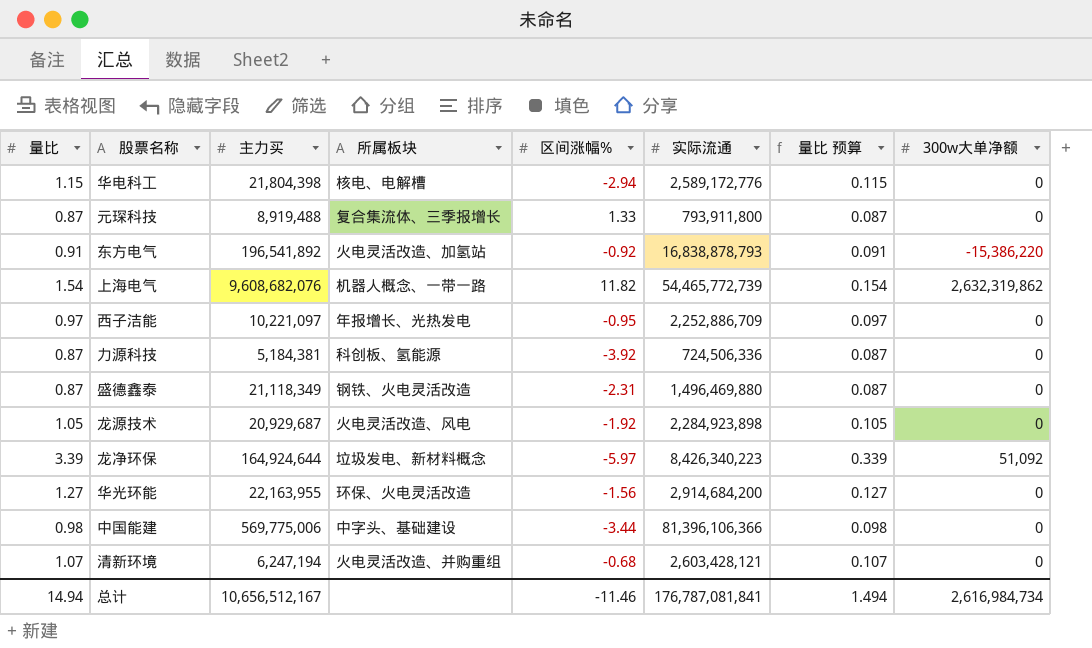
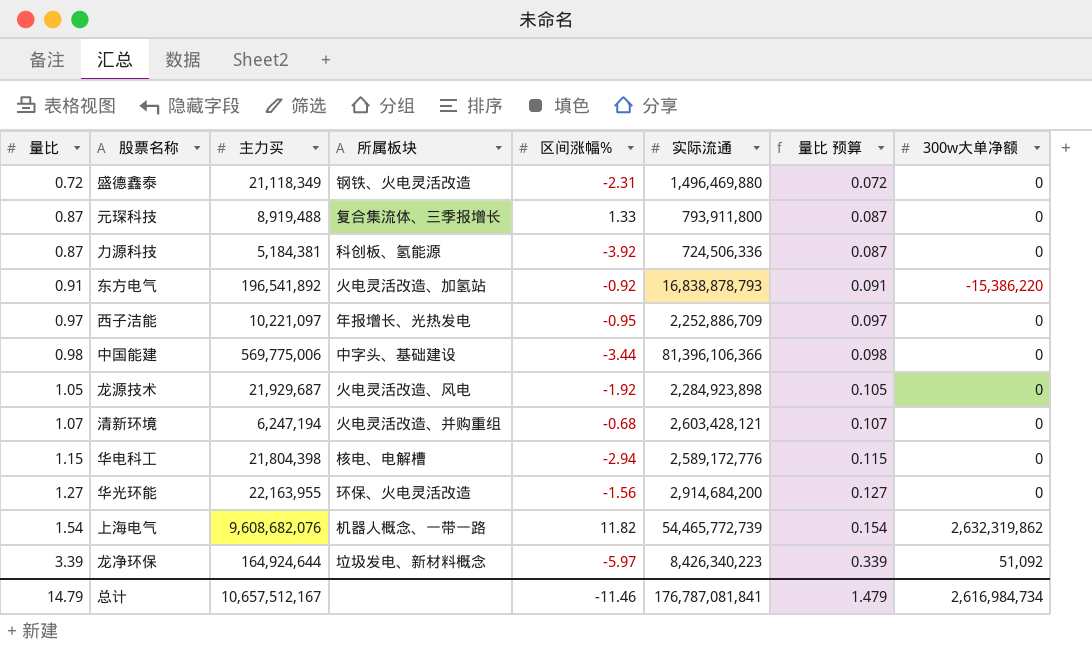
row order: none -> 量比 ascending
盛德鑫泰 | 量比: 0.87 -> 0.72
盛德鑫泰 | 量比 预算: 0.087 -> 0.072
龙源技术 | 主力买: 20,929,687 -> 21,929,687
总计 | 量比: 14.94 -> 14.79
总计 | 主力买: 10,656,512,167 -> 10,657,512,167
总计 | 量比 预算: 1.494 -> 1.479

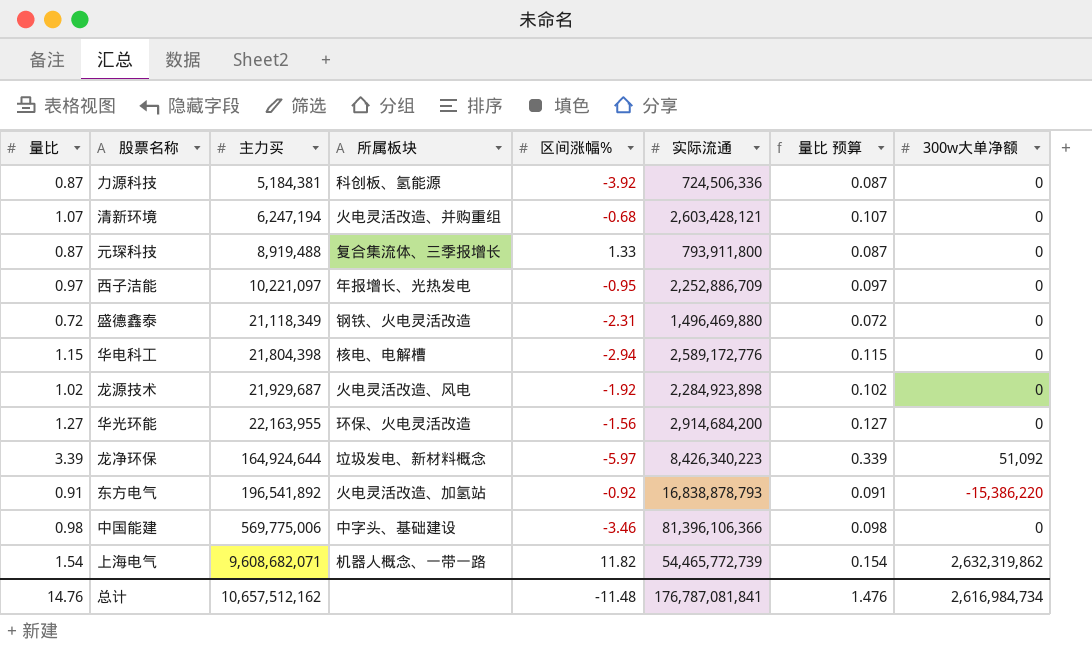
row order: 量比 ascending -> 主力买 ascending
龙源技术 | 量比: 1.05 -> 1.02
龙源技术 | 量比 预算: 0.105 -> 0.102
中国能建 | 区间涨幅%: -3.44 -> -3.46
上海电气 | 主力买: 9,608,682,076 -> 9,608,682,071
总计 | 量比: 14.79 -> 14.76
总计 | 主力买: 10,657,512,167 -> 10,657,512,162
总计 | 区间涨幅%: -11.46 -> -11.48
总计 | 量比 预算: 1.479 -> 1.476

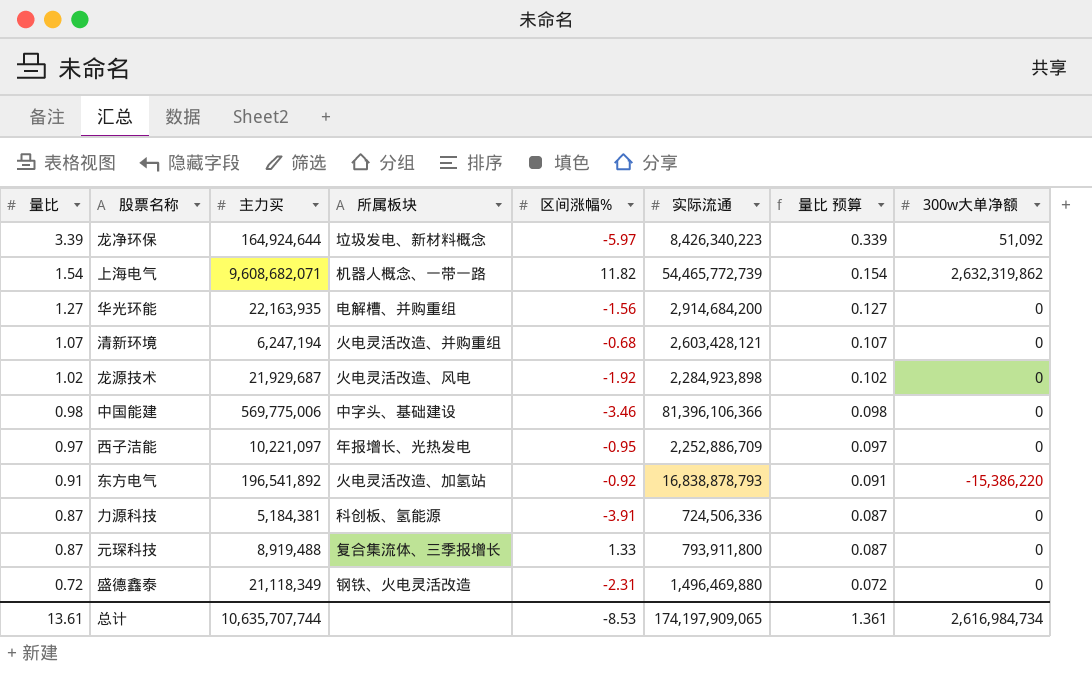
row order: 主力买 ascending -> 量比 descending
row 华电科工: 1.15 | 21,804,398 | 核电、电解槽 | -2.94 | 2,589,172,776 | 0.115 | 0 -> none
华光环能 | 主力买: 22,163,955 -> 22,163,935
华光环能 | 所属板块: 环保、火电灵活改造 -> 电解槽、并购重组
力源科技 | 区间涨幅%: -3.92 -> -3.91
总计 | 量比: 14.76 -> 13.61
总计 | 主力买: 10,657,512,162 -> 10,635,707,744
总计 | 区间涨幅%: -11.48 -> -8.53
总计 | 实际流通: 176,787,081,841 -> 174,197,909,065
总计 | 量比 预算: 1.476 -> 1.361

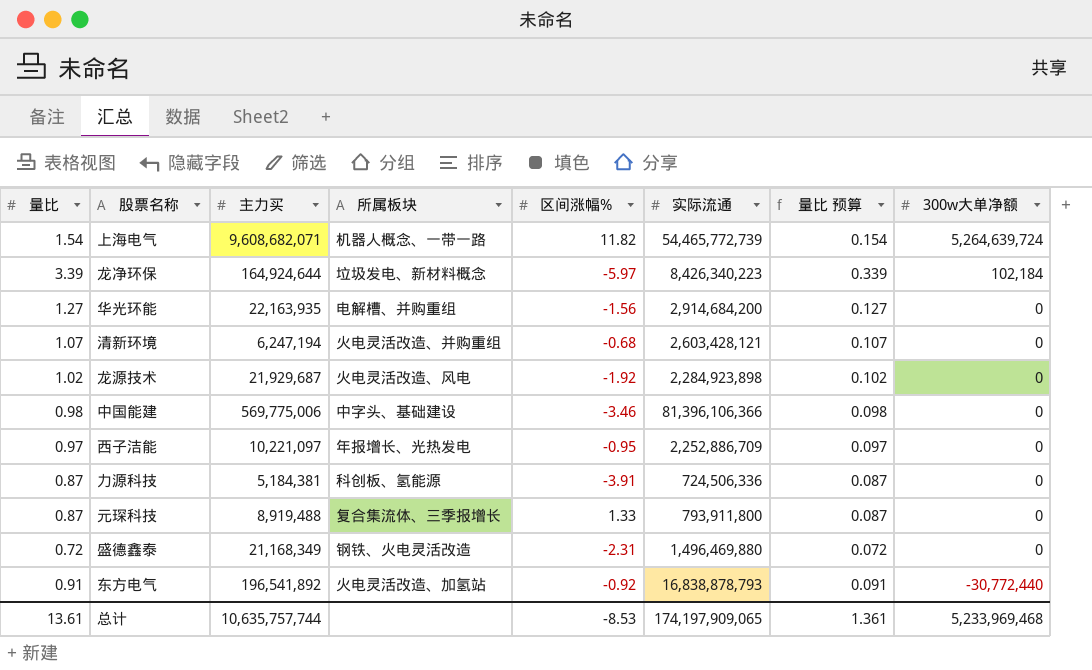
row order: 量比 descending -> 300w大单净额 descending
上海电气 | 300w大单净额: 2,632,319,862 -> 5,264,639,724
龙净环保 | 300w大单净额: 51,092 -> 102,184
盛德鑫泰 | 主力买: 21,118,349 -> 21,168,349
东方电气 | 300w大单净额: -15,386,220 -> -30,772,440
总计 | 主力买: 10,635,707,744 -> 10,635,757,744
总计 | 300w大单净额: 2,616,984,734 -> 5,233,969,468

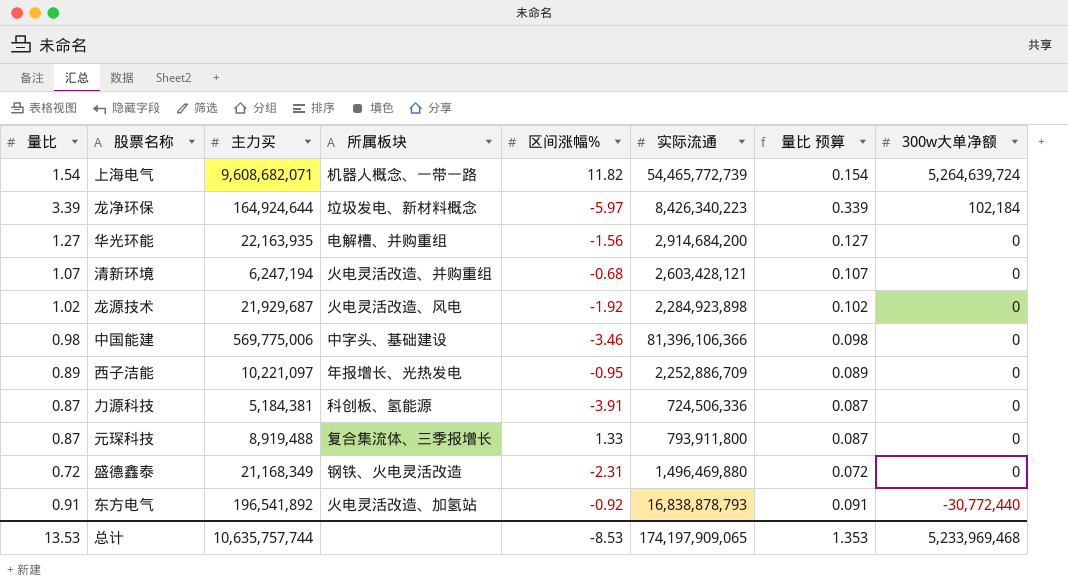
西子洁能 | 量比: 0.97 -> 0.89
西子洁能 | 量比 预算: 0.097 -> 0.089
总计 | 量比: 13.61 -> 13.53
总计 | 量比 预算: 1.361 -> 1.353

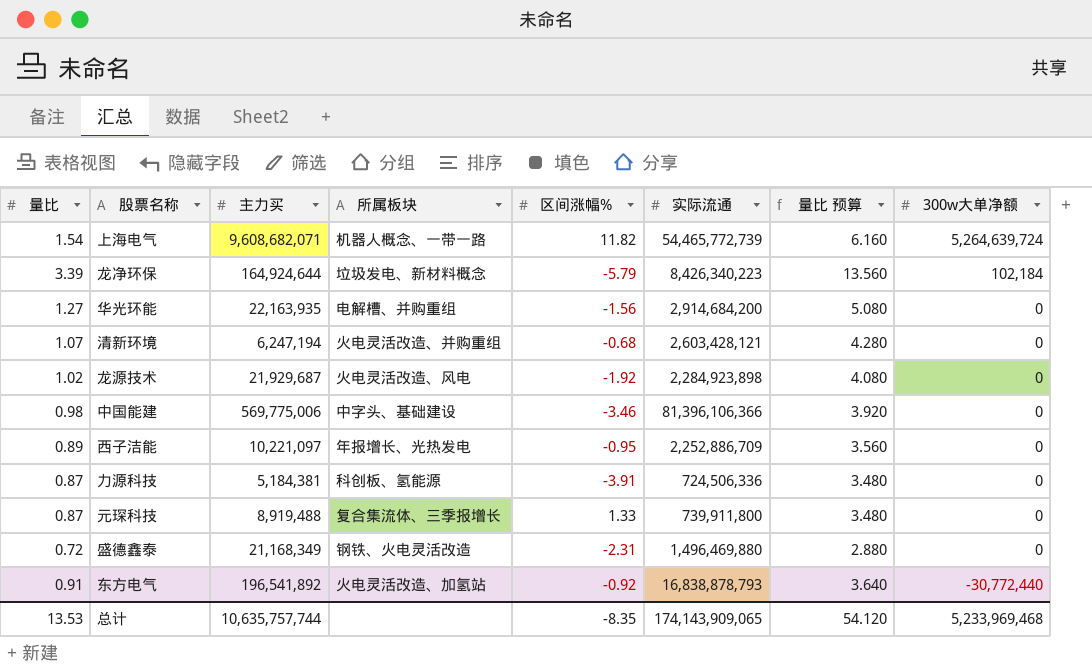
column 量比 预算 | formula: [量比] * 0.1 -> [量比] * 4
龙净环保 | 区间涨幅%: -5.97 -> -5.79
元琛科技 | 实际流通: 793,911,800 -> 739,911,800
总计 | 区间涨幅%: -8.53 -> -8.35
总计 | 实际流通: 174,197,909,065 -> 174,143,909,065
总计 | 量比 预算: 1.353 -> 54.120

